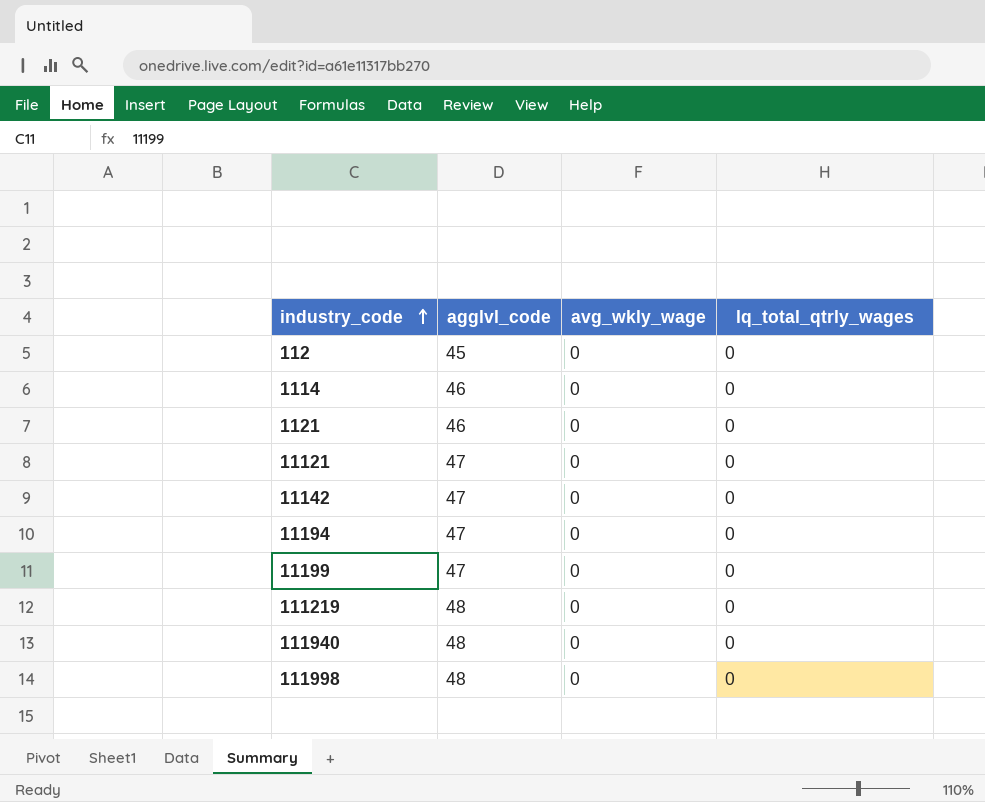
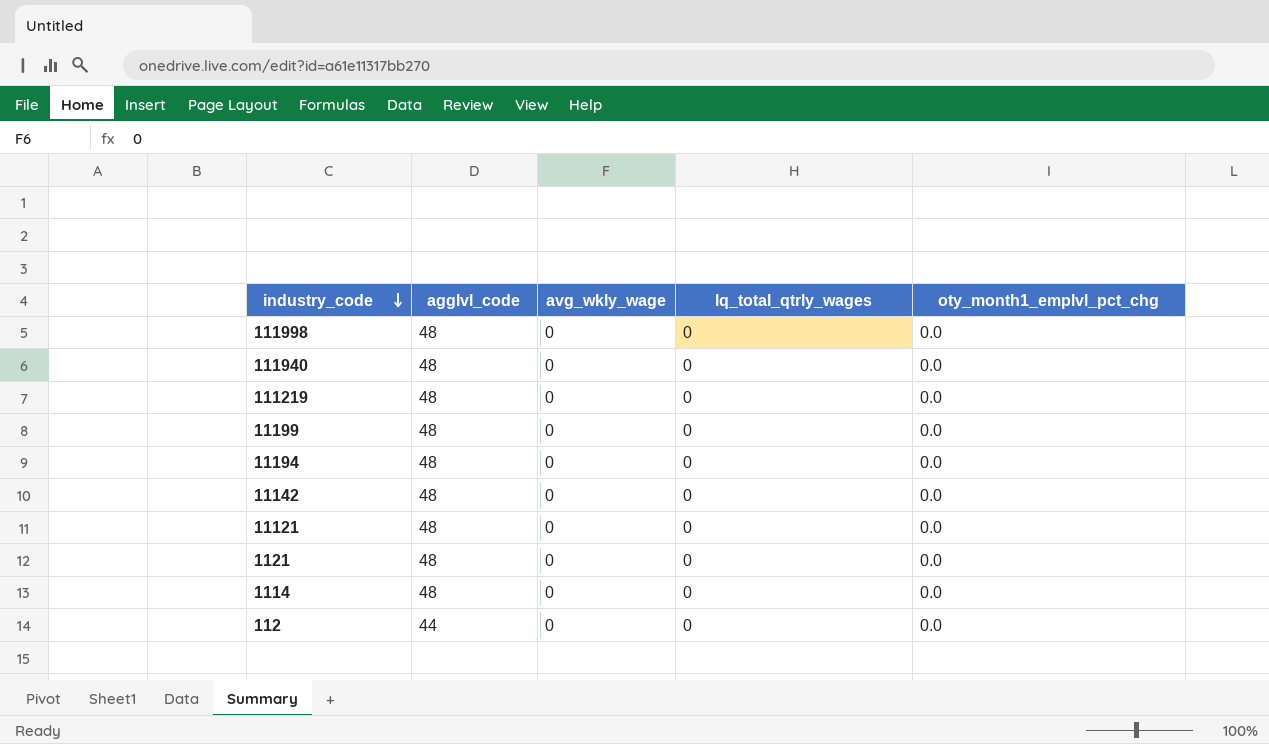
row order: industry_code ascending -> industry_code descending
column oty_month1_emplvl_pct_chg | position: none -> 5
11199 | agglvl_code: 47 -> 48
11194 | agglvl_code: 47 -> 48
11142 | agglvl_code: 47 -> 48
11121 | agglvl_code: 47 -> 48
1121 | agglvl_code: 46 -> 48
1114 | agglvl_code: 46 -> 48
112 | agglvl_code: 45 -> 44

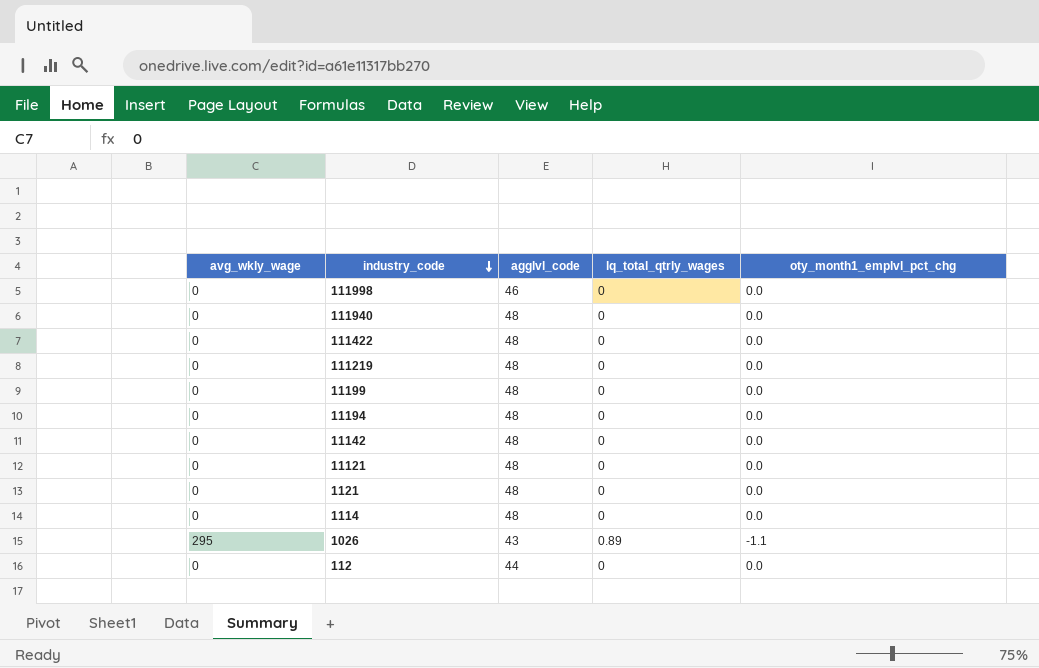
column avg_wkly_wage | position: 3 -> 1
111998 | agglvl_code: 48 -> 46
row 111422: none -> 0 | 48 | 0 | 0.0
row 1026: none -> 295 | 43 | 0.89 | -1.1

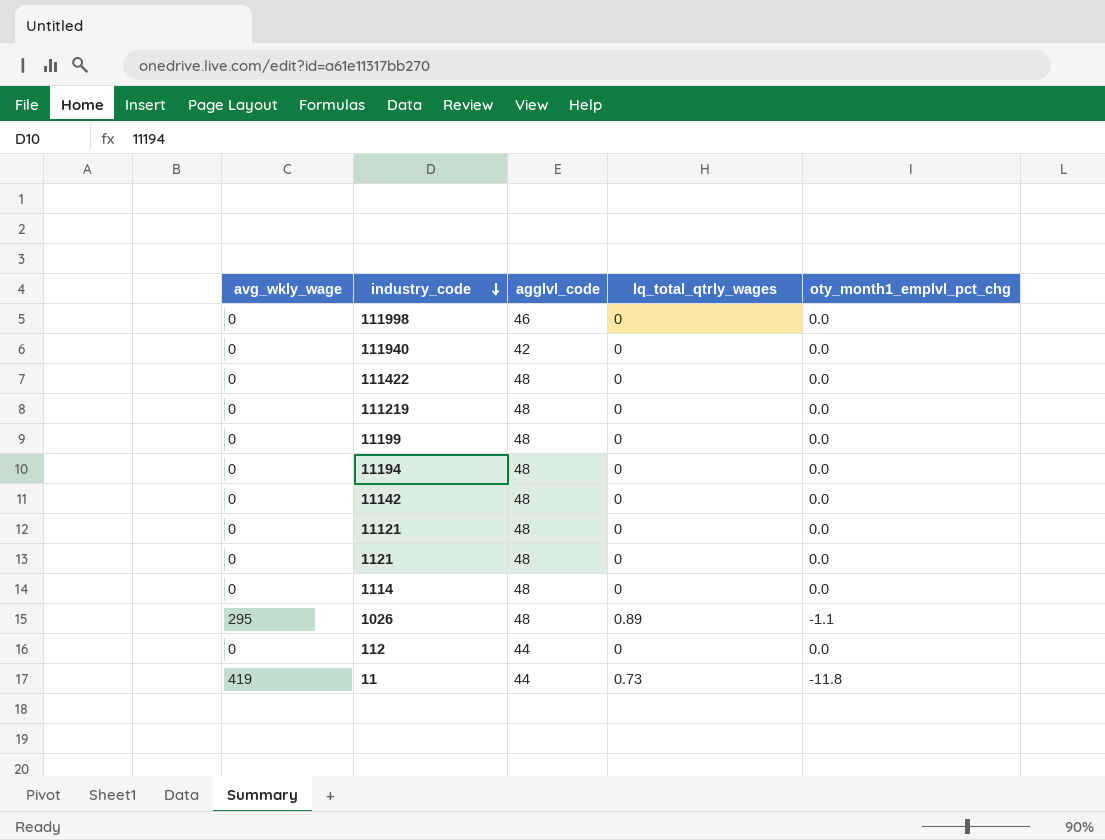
111940 | agglvl_code: 48 -> 42
1026 | agglvl_code: 43 -> 48
row 11: none -> 419 | 44 | 0.73 | -11.8

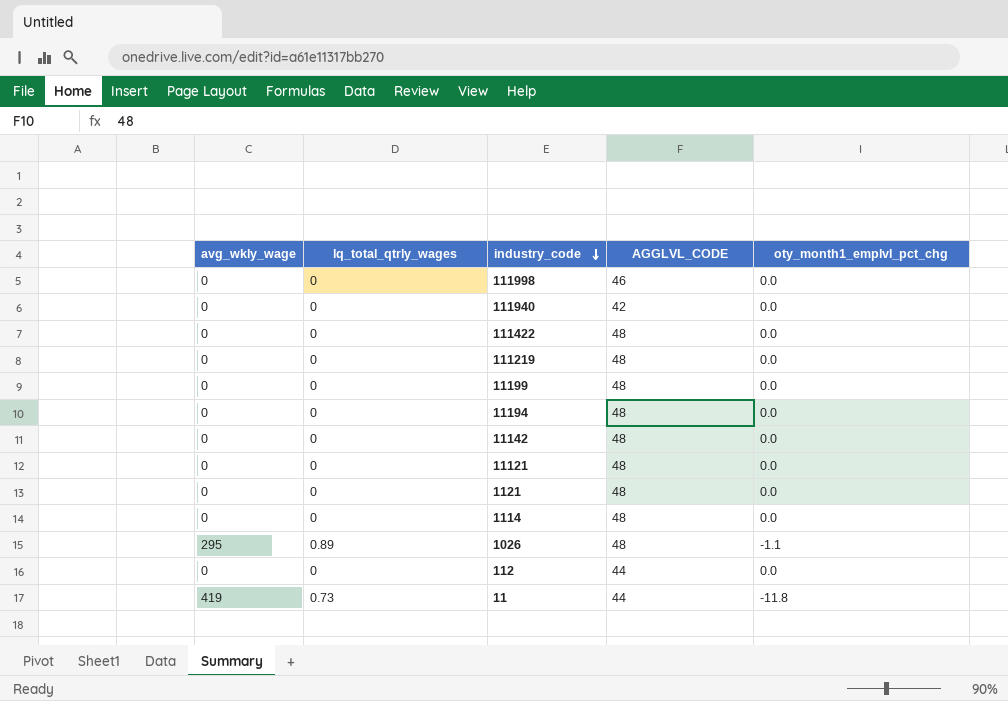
column lq_total_qtrly_wages | position: 4 -> 2
column name: agglvl_code -> AGGLVL_CODE

